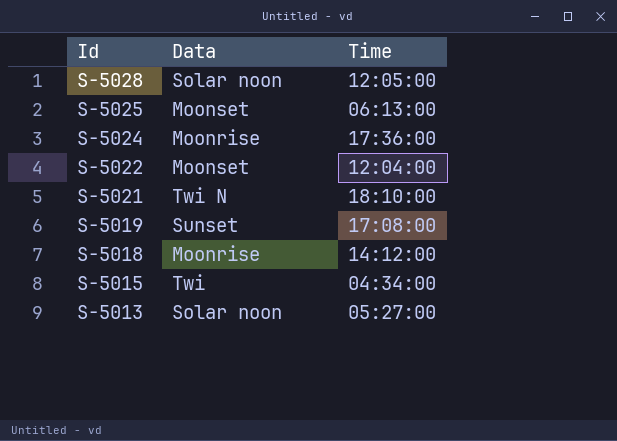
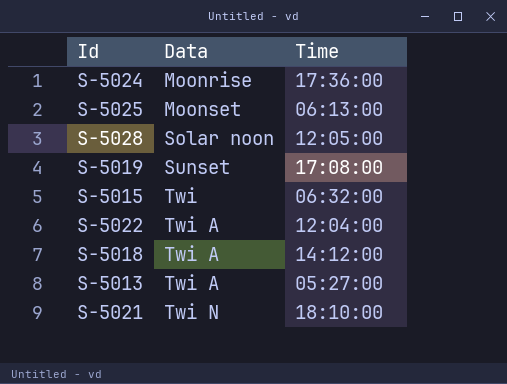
row order: Id descending -> Data ascending
S-5015 | Time: 04:34:00 -> 06:32:00
S-5022 | Data: Moonset -> Twi A
S-5018 | Data: Moonrise -> Twi A
S-5013 | Data: Solar noon -> Twi A

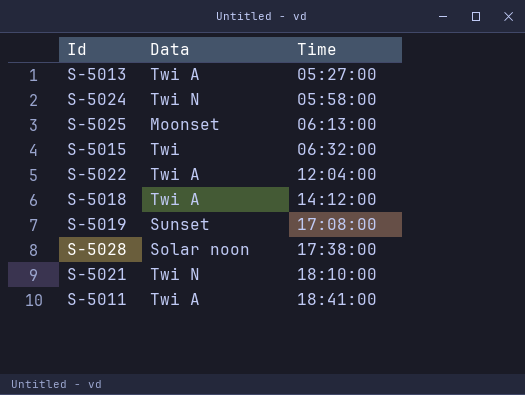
row order: Data ascending -> Time ascending
S-5024 | Data: Moonrise -> Twi N
S-5024 | Time: 17:36:00 -> 05:58:00
S-5028 | Time: 12:05:00 -> 17:38:00
row S-5011: none -> Twi A | 18:41:00

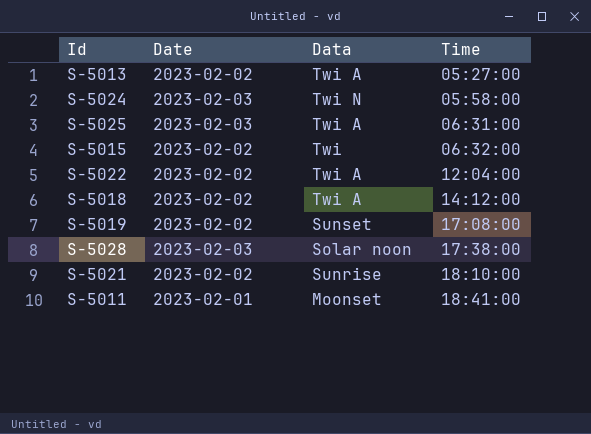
column Date | position: none -> 2
S-5025 | Data: Moonset -> Twi A
S-5025 | Time: 06:13:00 -> 06:31:00
S-5021 | Data: Twi N -> Sunrise
S-5011 | Data: Twi A -> Moonset

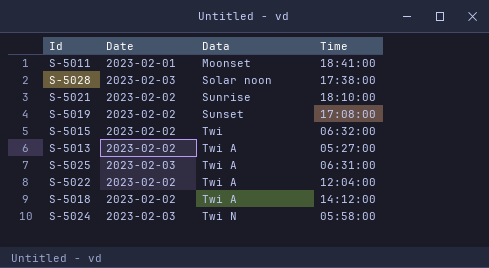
row order: Time ascending -> Data ascending

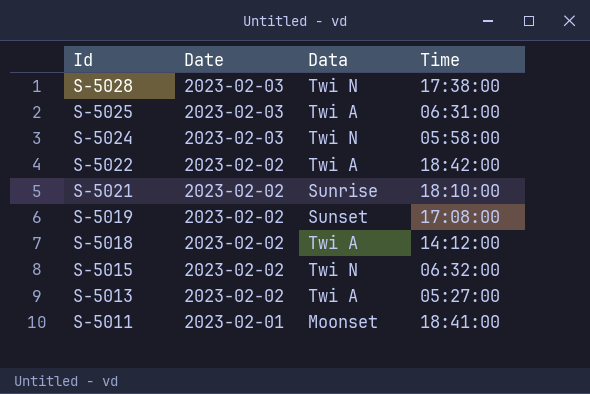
row order: Data ascending -> Id descending
S-5028 | Data: Solar noon -> Twi N
S-5022 | Time: 12:04:00 -> 18:42:00
S-5015 | Data: Twi -> Twi N

